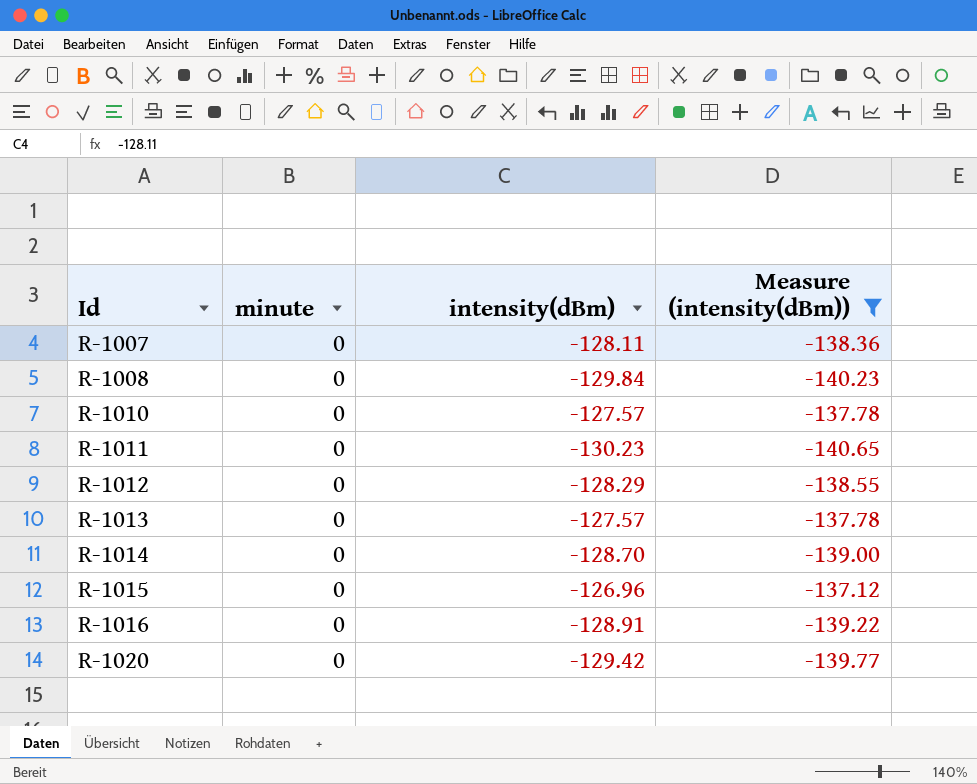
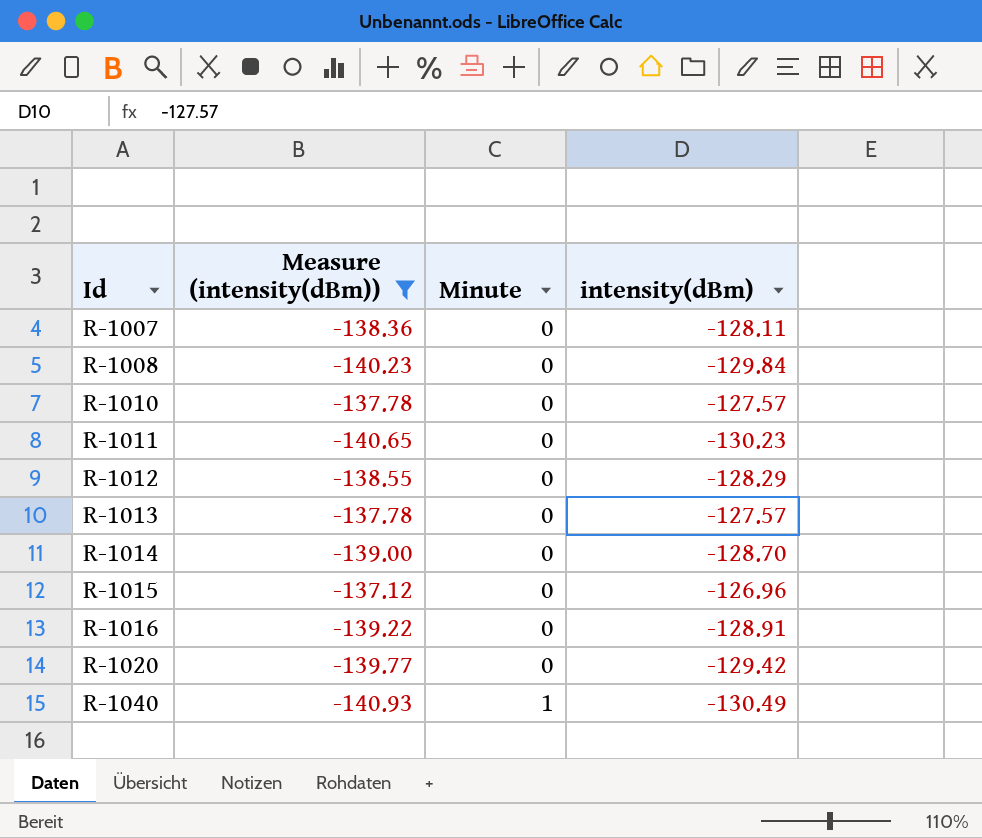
column Measure (intensity(dBm)) | position: 4 -> 2
column name: minute -> Minute
row R-1040: none -> -140.93 | 1 | -130.49

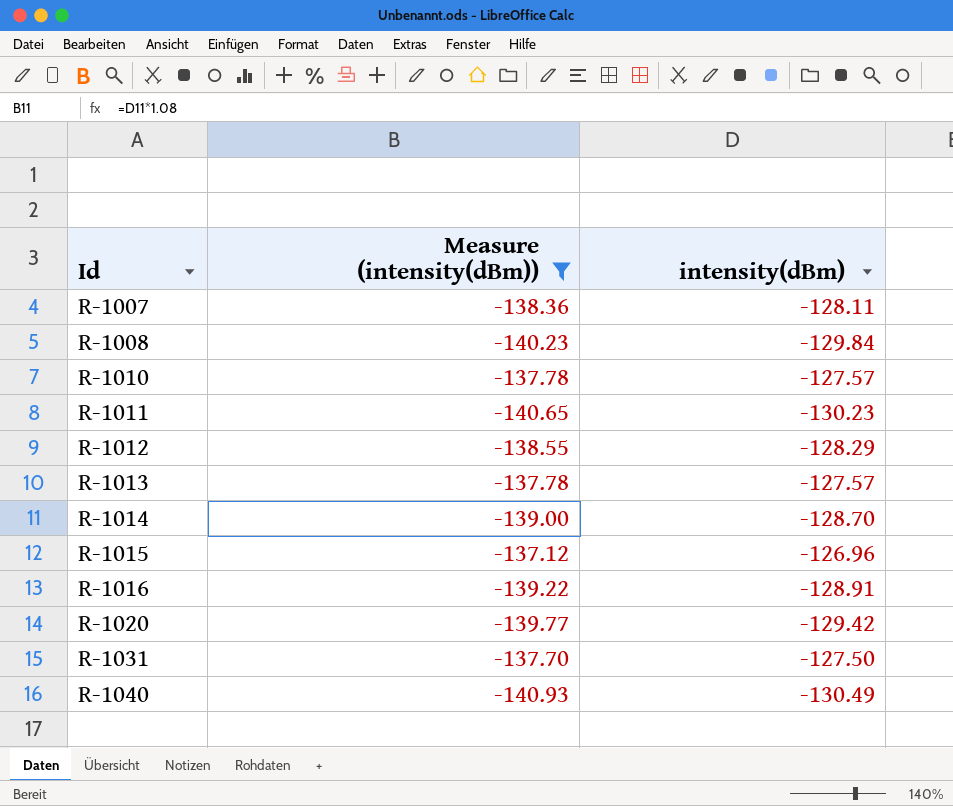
column Minute | position: 3 -> none
row R-1031: none -> -137.70 | -127.50

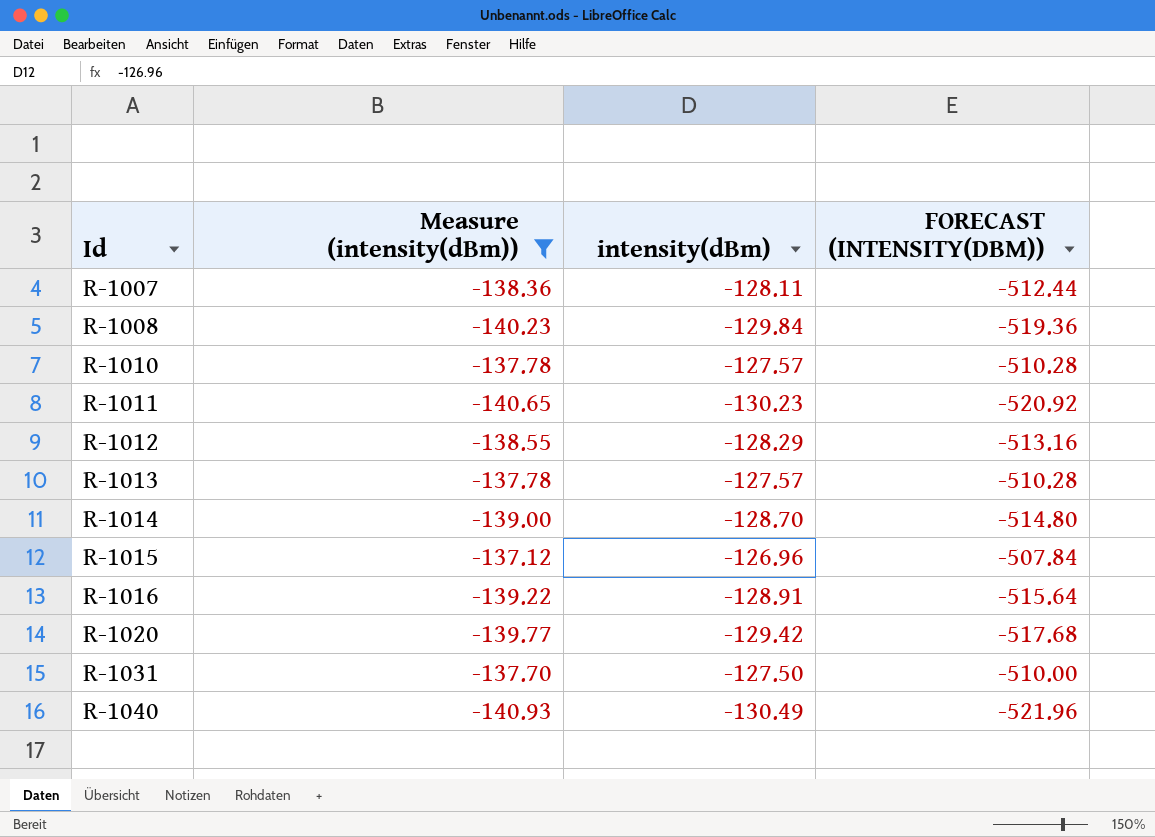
column FORECAST (INTENSITY(DBM)) | formula: none -> [intensity(dBm)] * 4

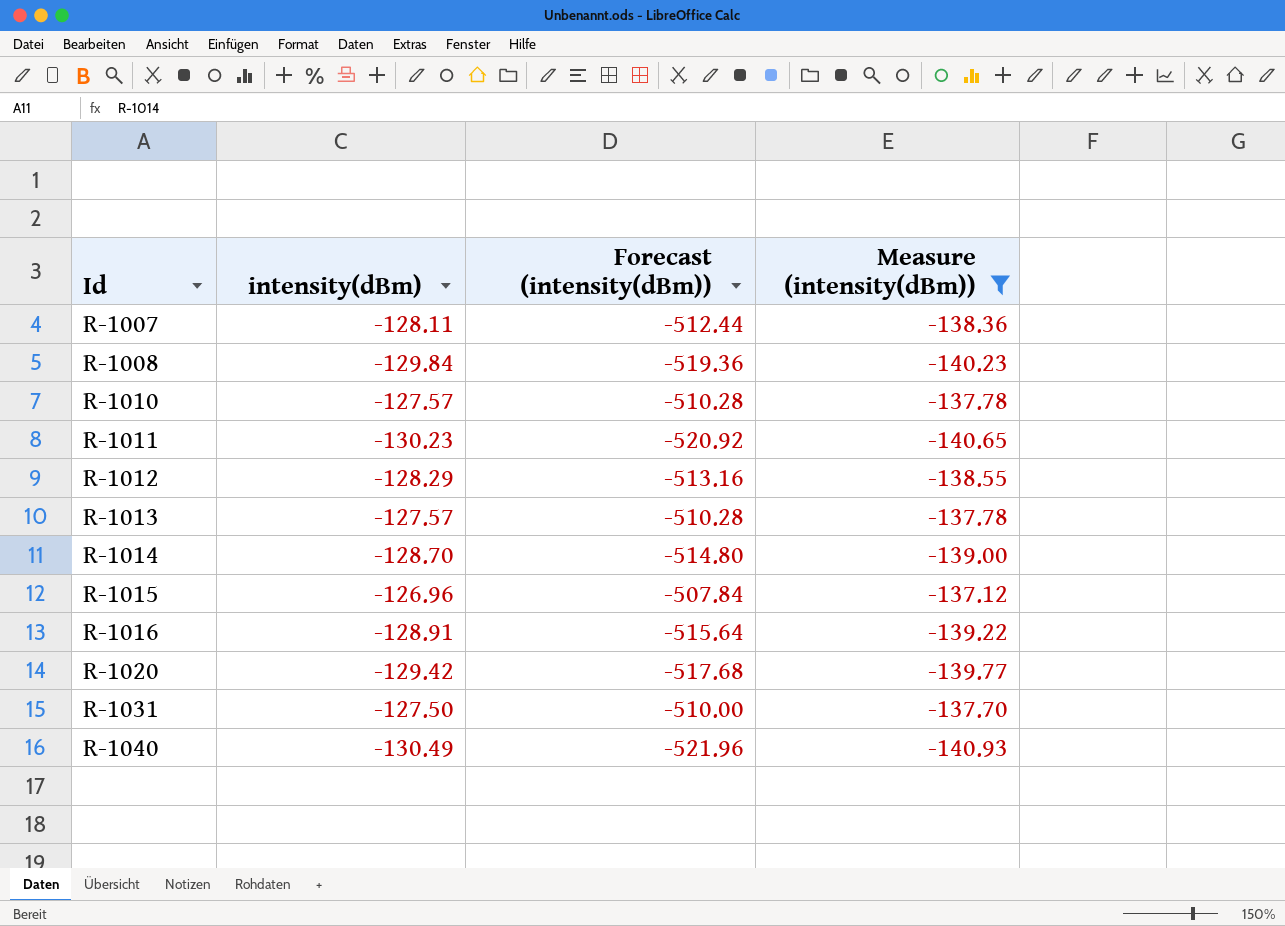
column name: FORECAST (INTENSITY(DBM)) -> Forecast (intensity(dBm))
column Measure (intensity(dBm)) | position: 2 -> 4

